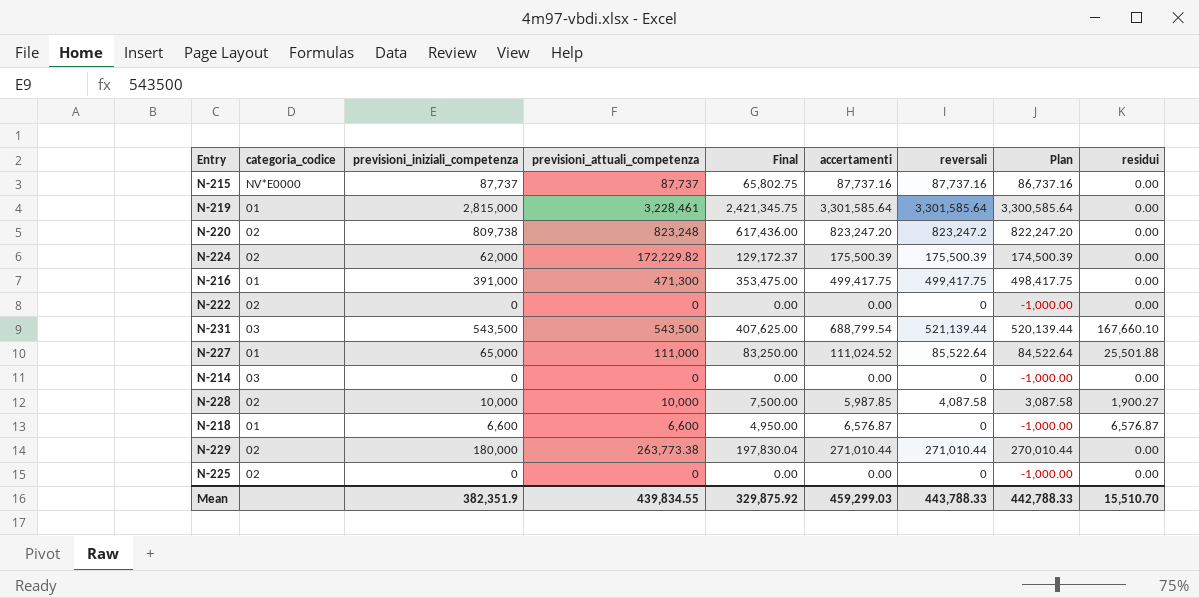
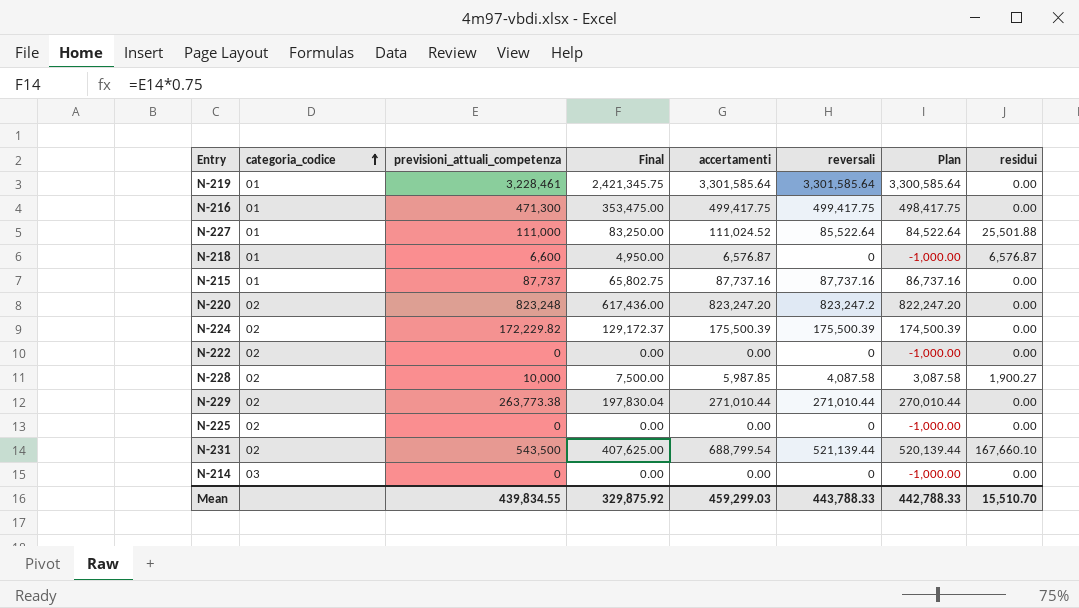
row order: none -> categoria_codice ascending
column previsioni_iniziali_competenza | position: 3 -> none
N-215 | categoria_codice: NV*E0000 -> 01
N-231 | categoria_codice: 03 -> 02

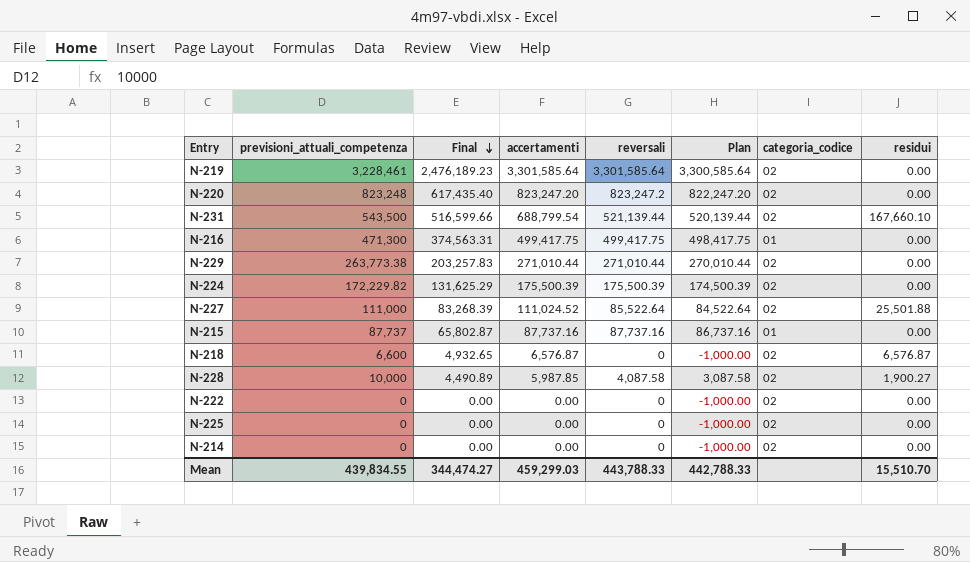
row order: categoria_codice ascending -> Final descending
column Final | formula: [previsioni_attuali_competenza] * 0.75 -> [accertamenti] * 0.75
column categoria_codice | position: 2 -> 7
N-219 | categoria_codice: 01 -> 02
N-227 | categoria_codice: 01 -> 02
N-218 | categoria_codice: 01 -> 02
N-214 | categoria_codice: 03 -> 02
Mean | Final: 329,875.92 -> 344,474.27

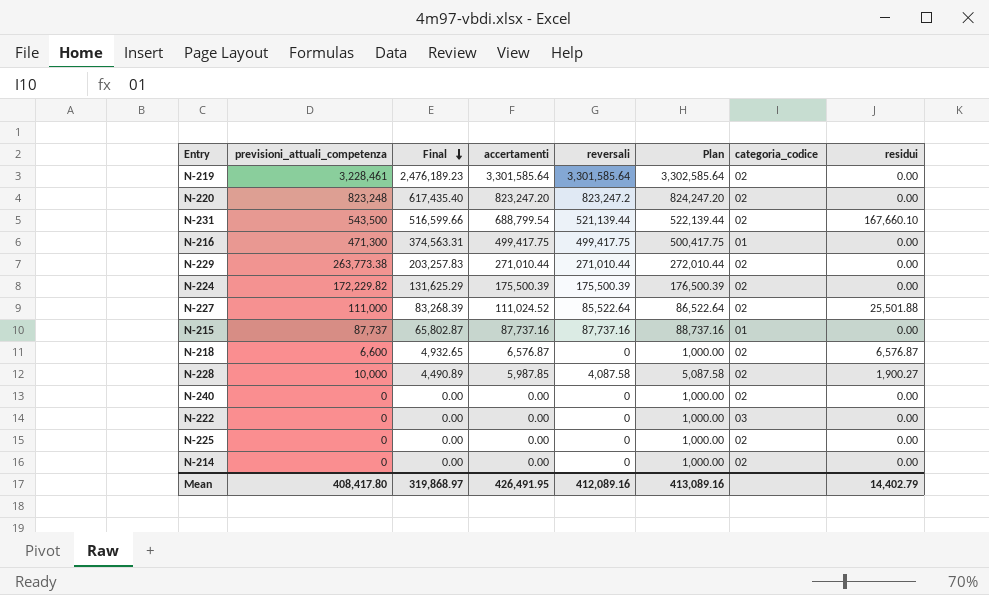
column Plan | formula: [reversali] - 1000 -> [reversali] + 1000
row N-240: none -> 0 | 0.00 | 0.00 | 0 | 1,000.00 | 02 | 0.00
N-222 | categoria_codice: 02 -> 03
Mean | previsioni_attuali_competenza: 439,834.55 -> 408,417.80
Mean | Final: 344,474.27 -> 319,868.97
Mean | accertamenti: 459,299.03 -> 426,491.95
Mean | reversali: 443,788.33 -> 412,089.16
Mean | Plan: 442,788.33 -> 413,089.16
Mean | residui: 15,510.70 -> 14,402.79

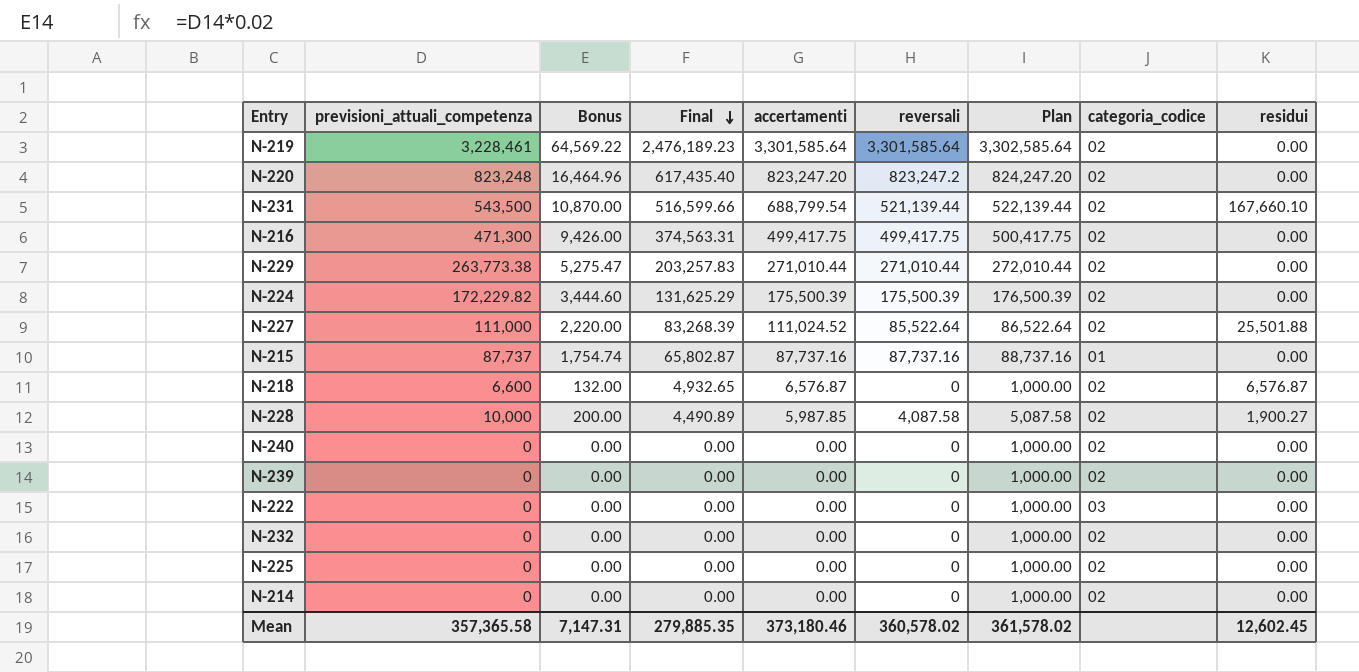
column Bonus | formula: none -> [previsioni_attuali_competenza] * 0.02
N-216 | categoria_codice: 01 -> 02
row N-239: none -> 0 | 0.00 | 0.00 | 0.00 | 0 | 1,000.00 | 02 | 0.00
row N-232: none -> 0 | 0.00 | 0.00 | 0.00 | 0 | 1,000.00 | 02 | 0.00
Mean | previsioni_attuali_competenza: 408,417.80 -> 357,365.58
Mean | Final: 319,868.97 -> 279,885.35
Mean | accertamenti: 426,491.95 -> 373,180.46
Mean | reversali: 412,089.16 -> 360,578.02
Mean | Plan: 413,089.16 -> 361,578.02
Mean | residui: 14,402.79 -> 12,602.45

